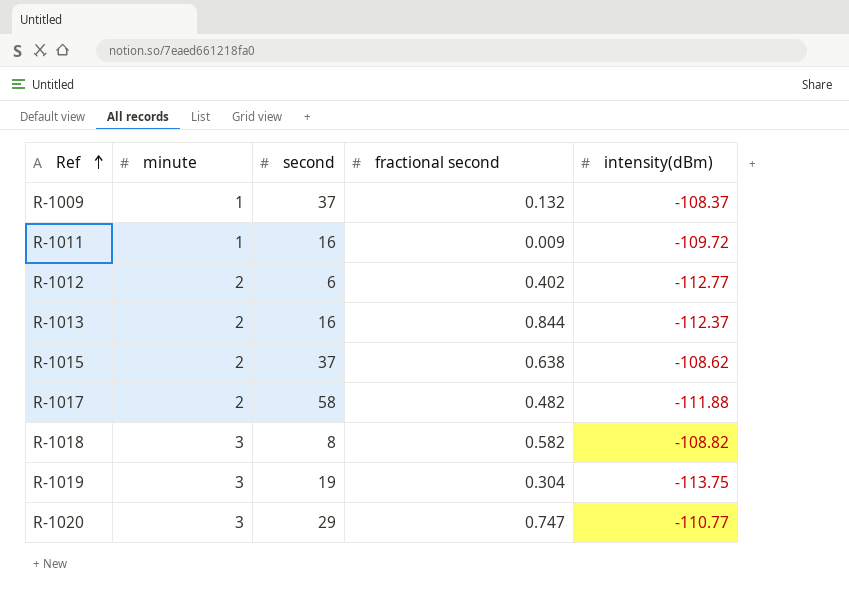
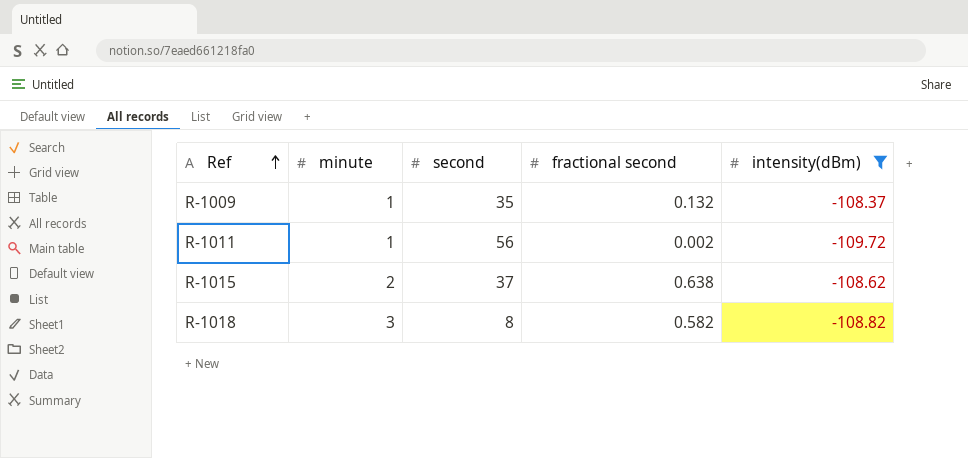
filter: none -> intensity(dBm) >= -109.72
R-1009 | second: 37 -> 35
R-1011 | second: 16 -> 56
R-1011 | fractional second: 0.009 -> 0.002

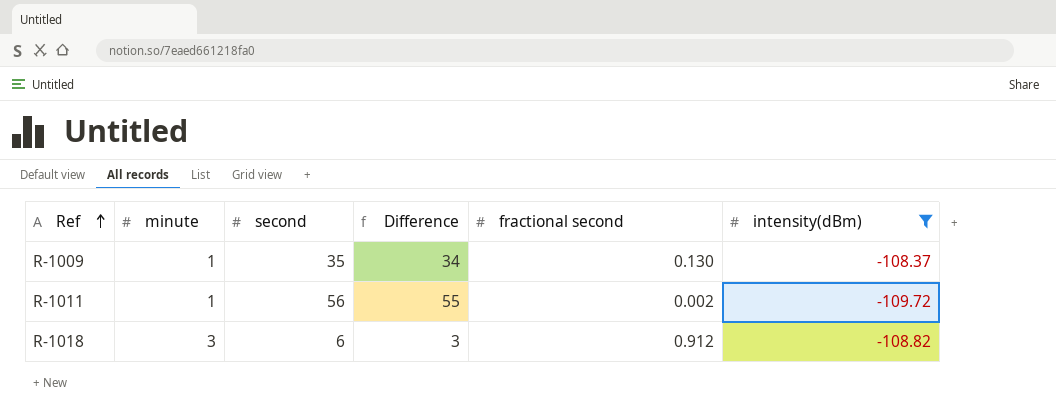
column Difference | formula: none -> [second] - [minute]
row R-1015: 2 | 37 | 0.638 | -108.62 -> none
R-1009 | fractional second: 0.132 -> 0.130
R-1018 | second: 8 -> 6
R-1018 | fractional second: 0.582 -> 0.912

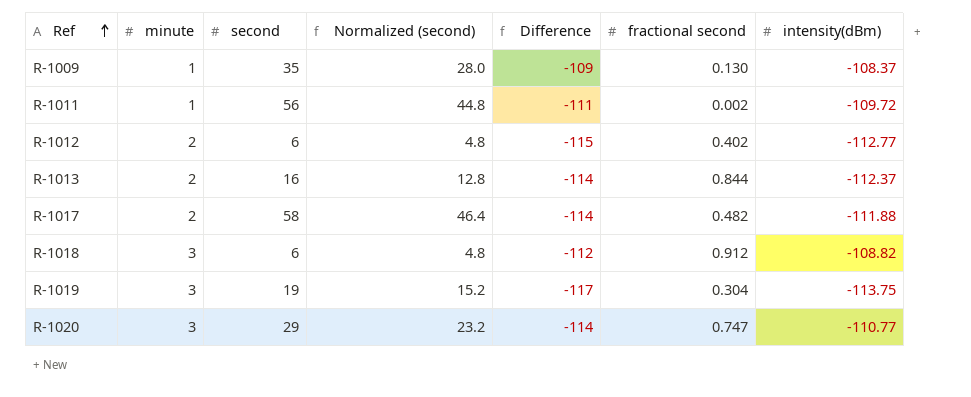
filter: intensity(dBm) >= -109.72 -> none
column Normalized (second) | formula: none -> [second] * 0.8
column Difference | formula: [second] - [minute] -> [intensity(dBm)] - [minute]

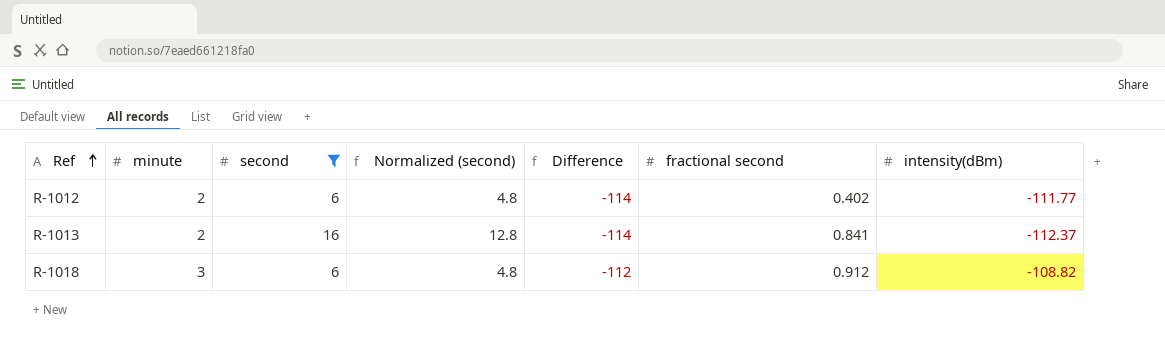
filter: none -> second <= 16
R-1012 | Difference: -115 -> -114
R-1012 | intensity(dBm): -112.77 -> -111.77
R-1013 | fractional second: 0.844 -> 0.841

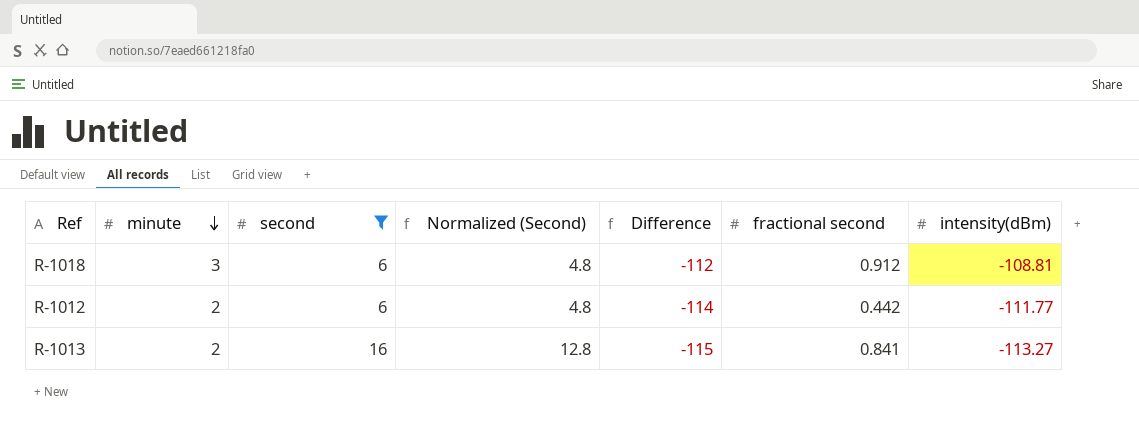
row order: Ref ascending -> minute descending
column name: Normalized (second) -> Normalized (Second)
R-1018 | intensity(dBm): -108.82 -> -108.81
R-1012 | fractional second: 0.402 -> 0.442
R-1013 | Difference: -114 -> -115
R-1013 | intensity(dBm): -112.37 -> -113.27

